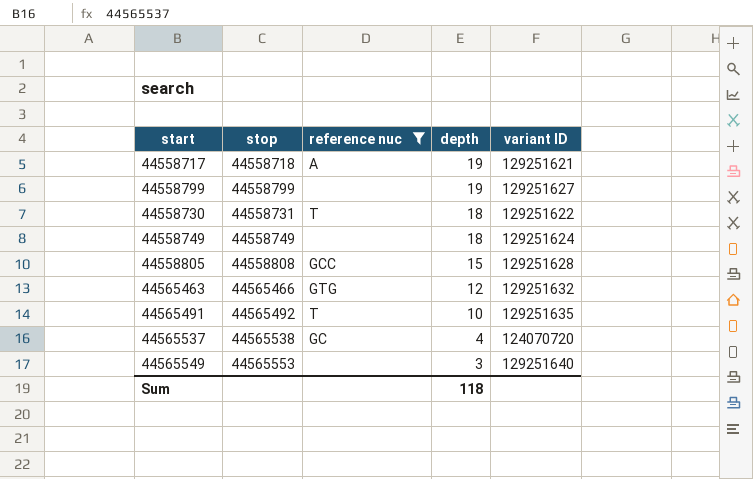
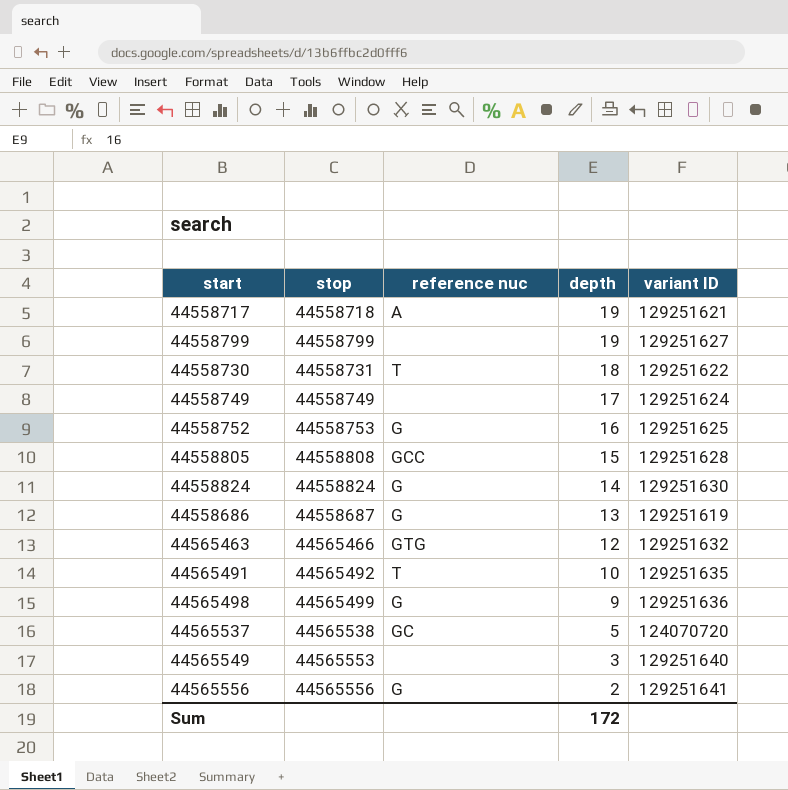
filter: reference nuc != G -> none
44558749 | depth: 18 -> 17
44565537 | depth: 4 -> 5
Sum | depth: 118 -> 172

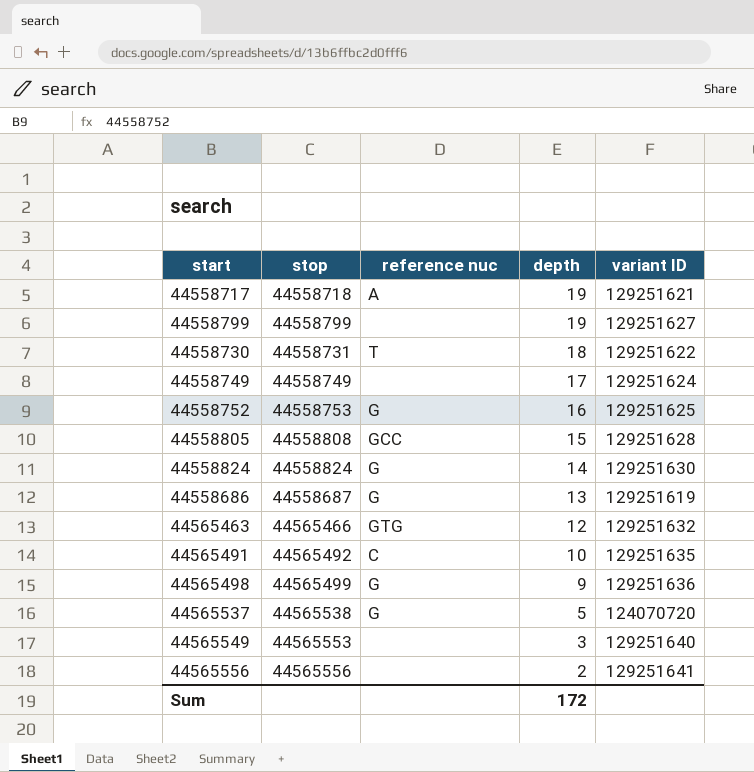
44565491 | reference nuc: T -> C
44565537 | reference nuc: GC -> G
44565556 | reference nuc: G -> none

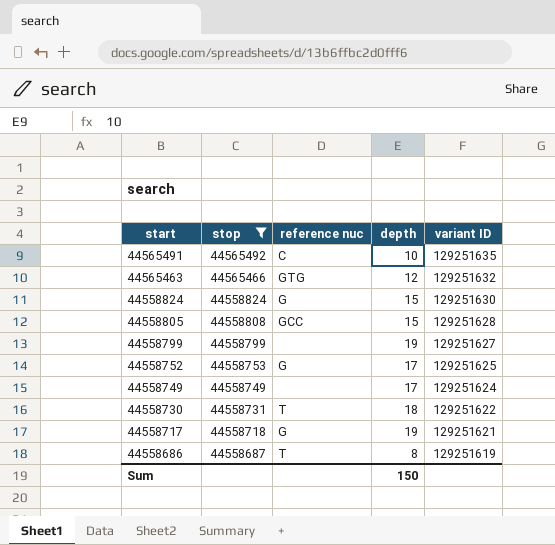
filter: none -> stop <= 44565492
row order: depth descending -> start descending
44558824 | depth: 14 -> 15
44558752 | depth: 16 -> 17
44558717 | reference nuc: A -> G
44558686 | reference nuc: G -> T
44558686 | depth: 13 -> 8
Sum | depth: 172 -> 150

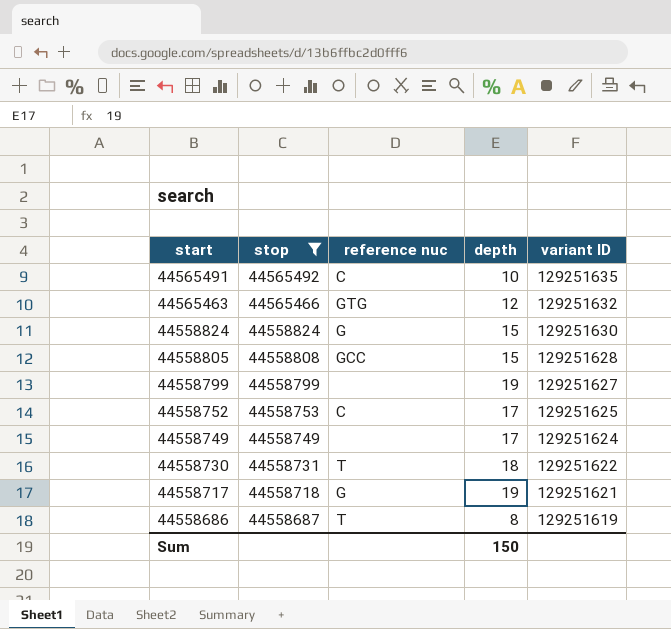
44558752 | reference nuc: G -> C

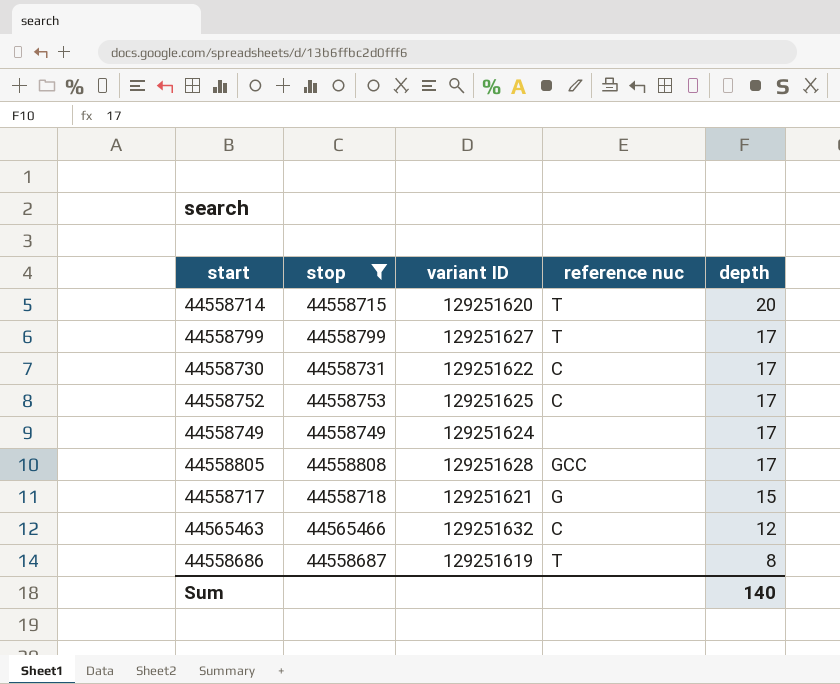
row order: start descending -> depth descending
column variant ID | position: 5 -> 3
row 44565491: 44565492 | C | 10 | 129251635 -> none
row 44558824: 44558824 | G | 15 | 129251630 -> none
row 44558714: none -> 44558715 | 129251620 | T | 20
44558799 | reference nuc: none -> T
44558799 | depth: 19 -> 17
44558730 | reference nuc: T -> C
44558730 | depth: 18 -> 17
44558805 | depth: 15 -> 17
44558717 | depth: 19 -> 15
44565463 | reference nuc: GTG -> C
Sum | depth: 150 -> 140

